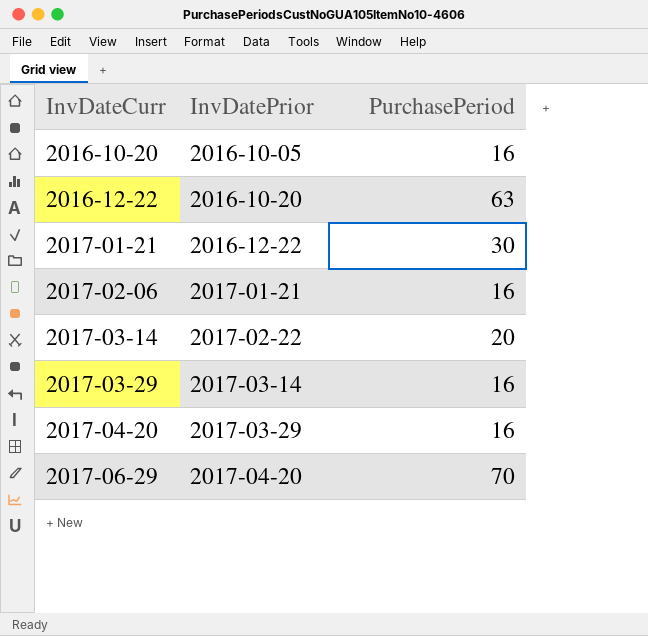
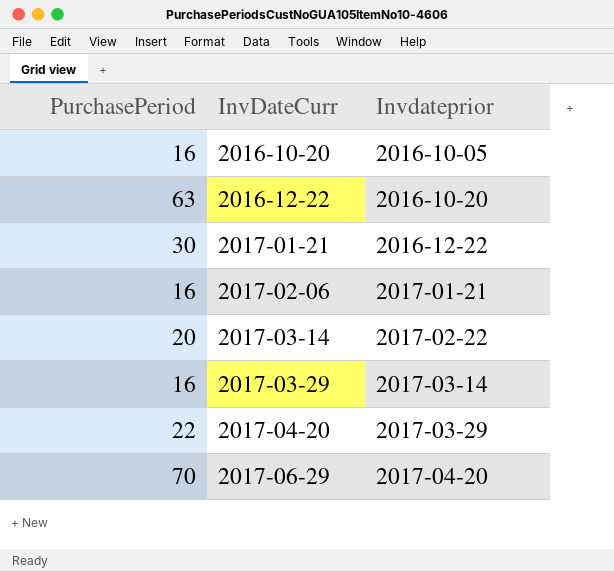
column PurchasePeriod | position: 3 -> 1
column name: InvDatePrior -> Invdateprior
2017-04-20 | PurchasePeriod: 16 -> 22

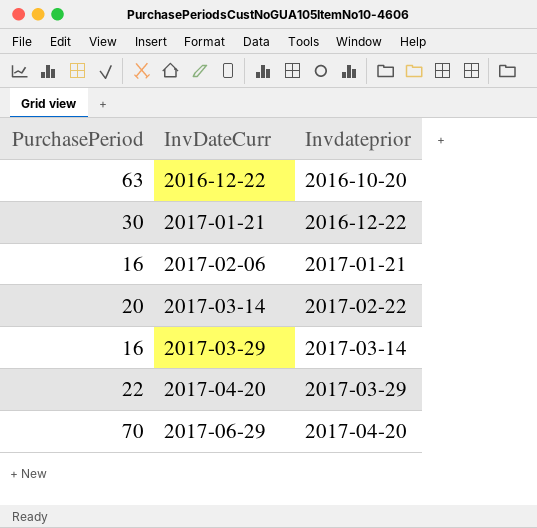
row 2016-10-20: 16 | 2016-10-05 -> none

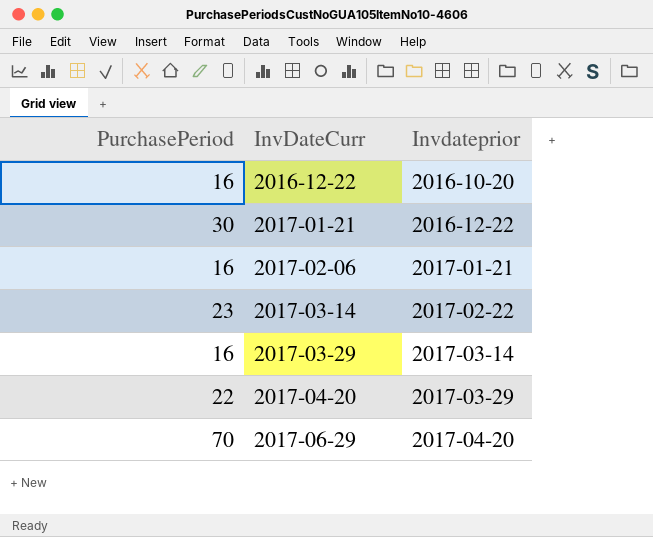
2016-12-22 | PurchasePeriod: 63 -> 16
2017-03-14 | PurchasePeriod: 20 -> 23

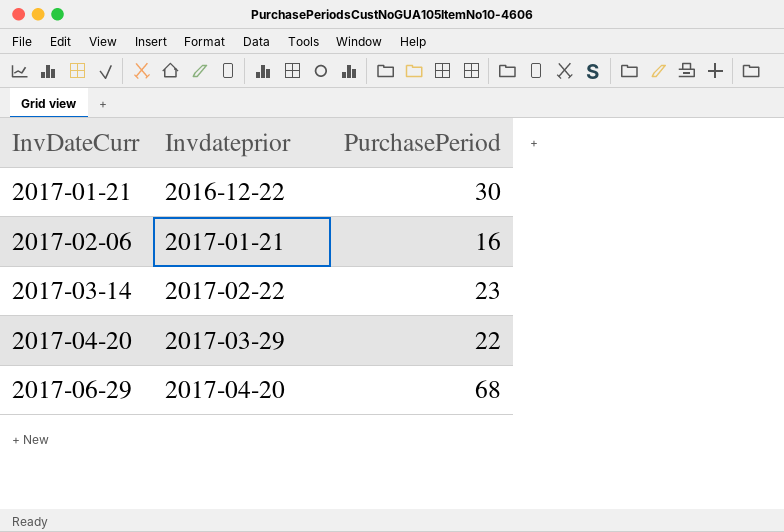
column PurchasePeriod | position: 1 -> 3
row 2016-12-22: 16 | 2016-10-20 -> none
row 2017-03-29: 16 | 2017-03-14 -> none
2017-06-29 | PurchasePeriod: 70 -> 68

